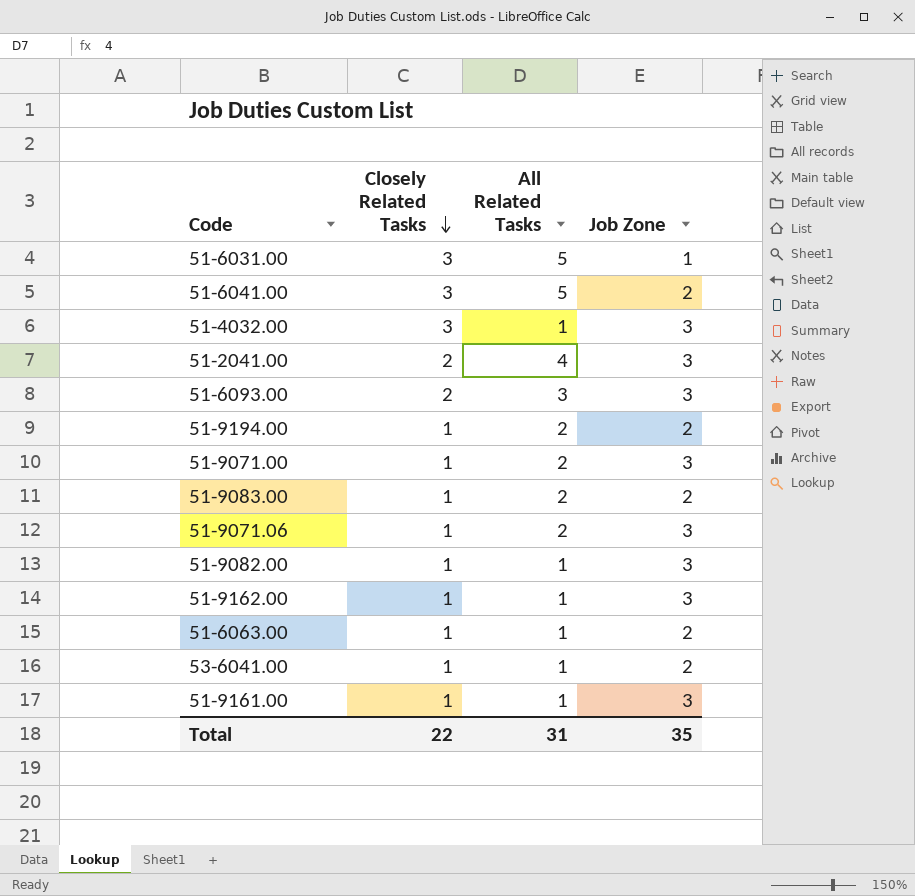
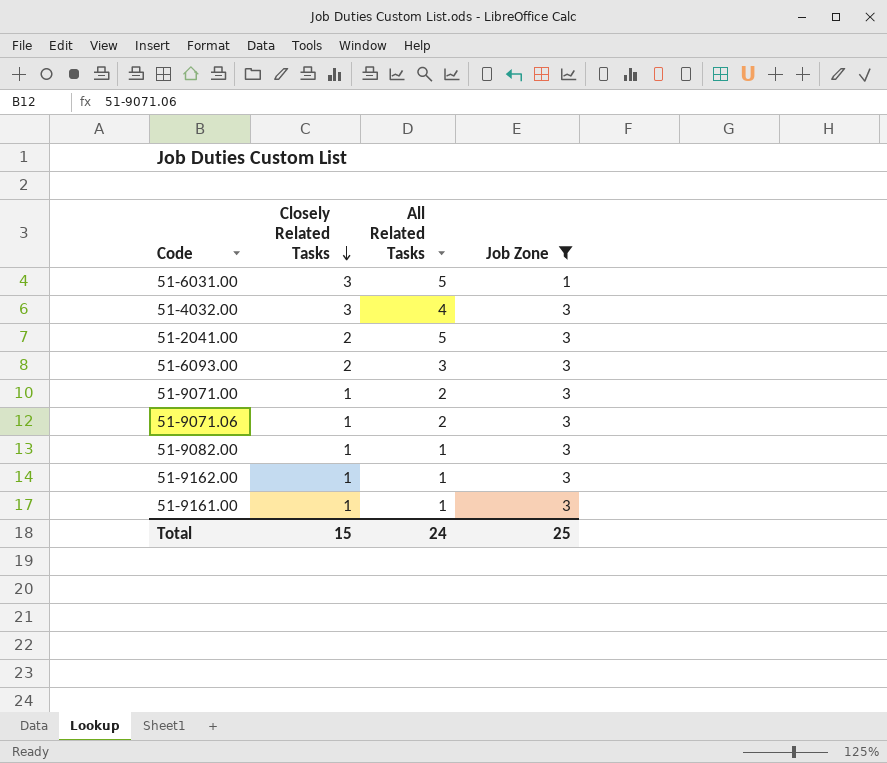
filter: none -> Job Zone != 2
51-4032.00 | All Related Tasks: 1 -> 4
51-2041.00 | All Related Tasks: 4 -> 5
Total | Closely Related Tasks: 22 -> 15
Total | All Related Tasks: 31 -> 24
Total | Job Zone: 35 -> 25

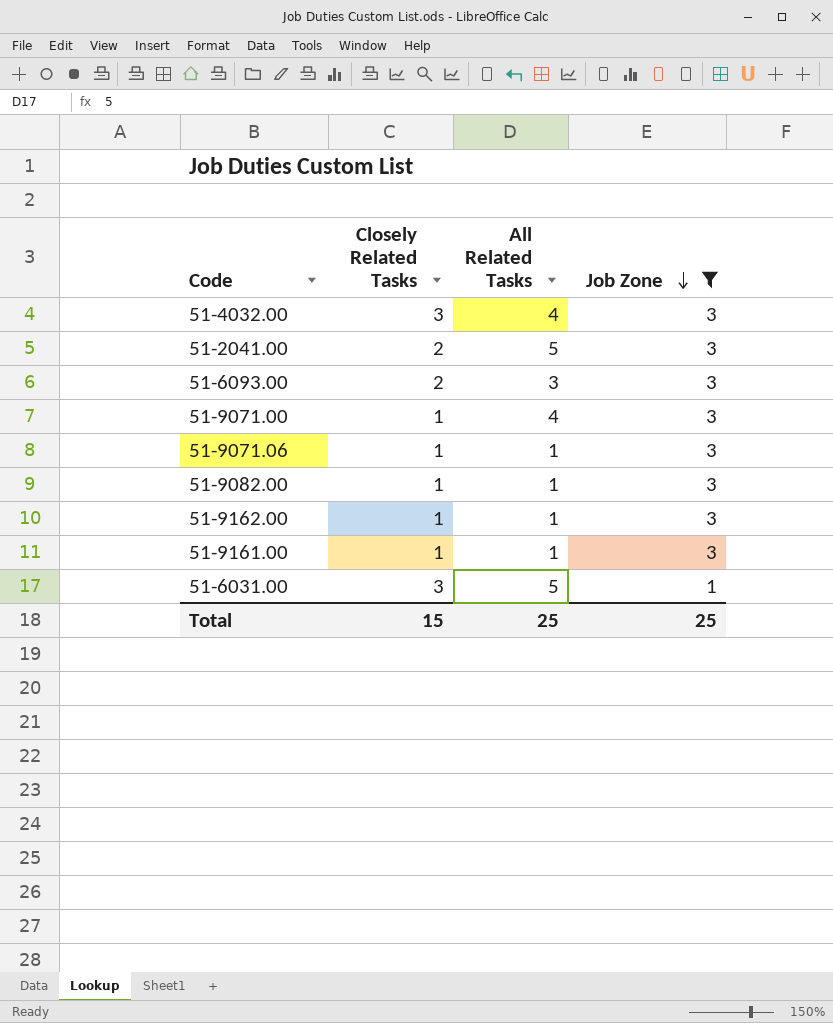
row order: Closely Related Tasks descending -> Job Zone descending
51-9071.00 | All Related Tasks: 2 -> 4
51-9071.06 | All Related Tasks: 2 -> 1
Total | All Related Tasks: 24 -> 25

